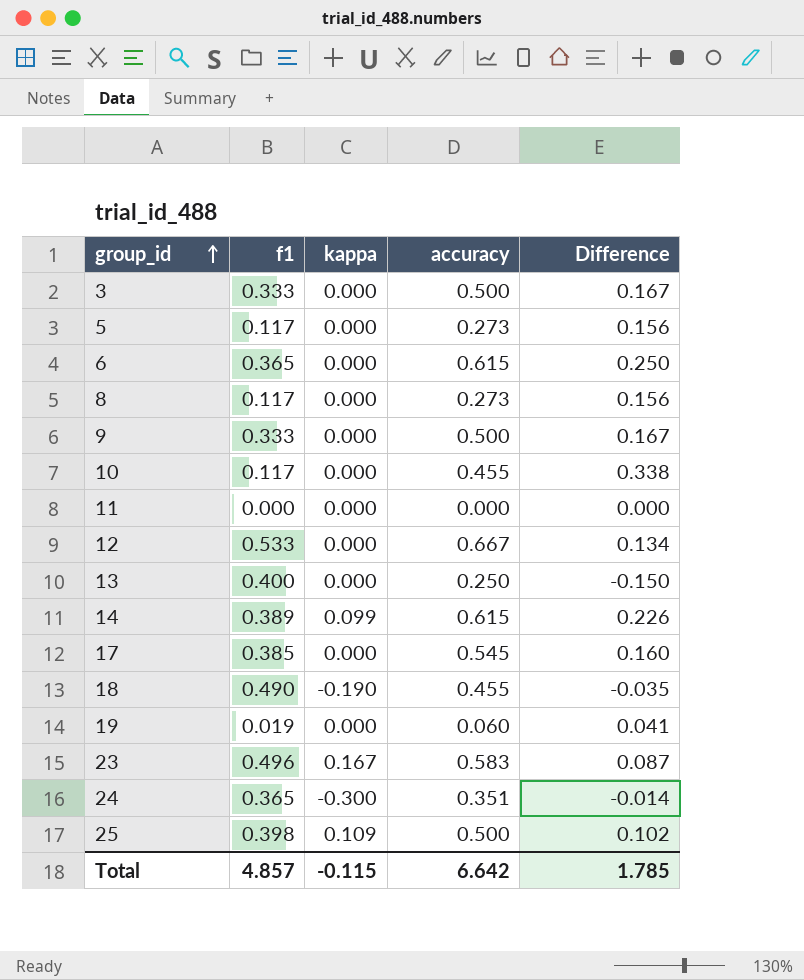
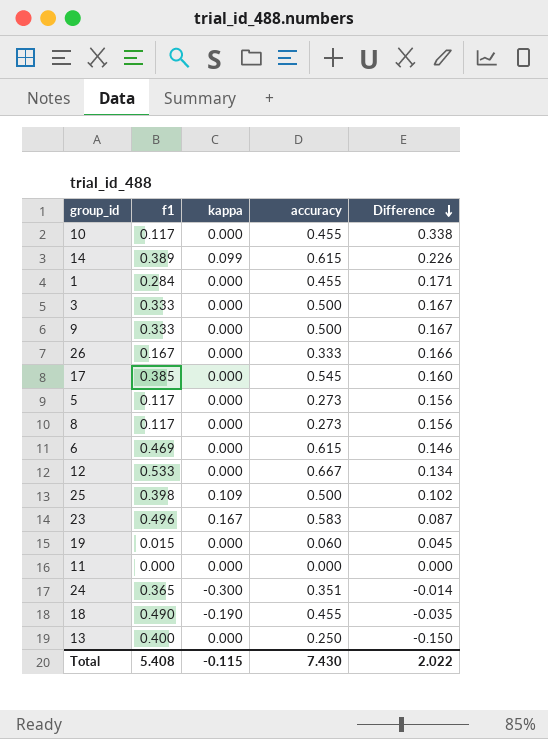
row order: group_id ascending -> Difference descending
row 1: none -> 0.284 | 0.000 | 0.455 | 0.171
row 26: none -> 0.167 | 0.000 | 0.333 | 0.166
6 | f1: 0.365 -> 0.469
6 | Difference: 0.250 -> 0.146
19 | f1: 0.019 -> 0.015
19 | Difference: 0.041 -> 0.045
Total | f1: 4.857 -> 5.408
Total | accuracy: 6.642 -> 7.430
Total | Difference: 1.785 -> 2.022

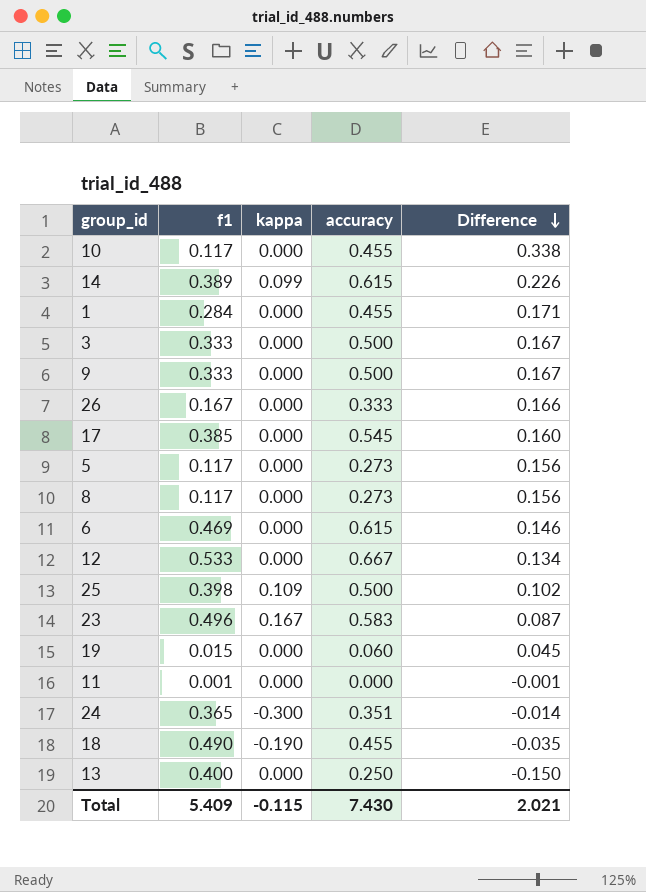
11 | f1: 0.000 -> 0.001
11 | Difference: 0.000 -> -0.001
Total | f1: 5.408 -> 5.409
Total | Difference: 2.022 -> 2.021

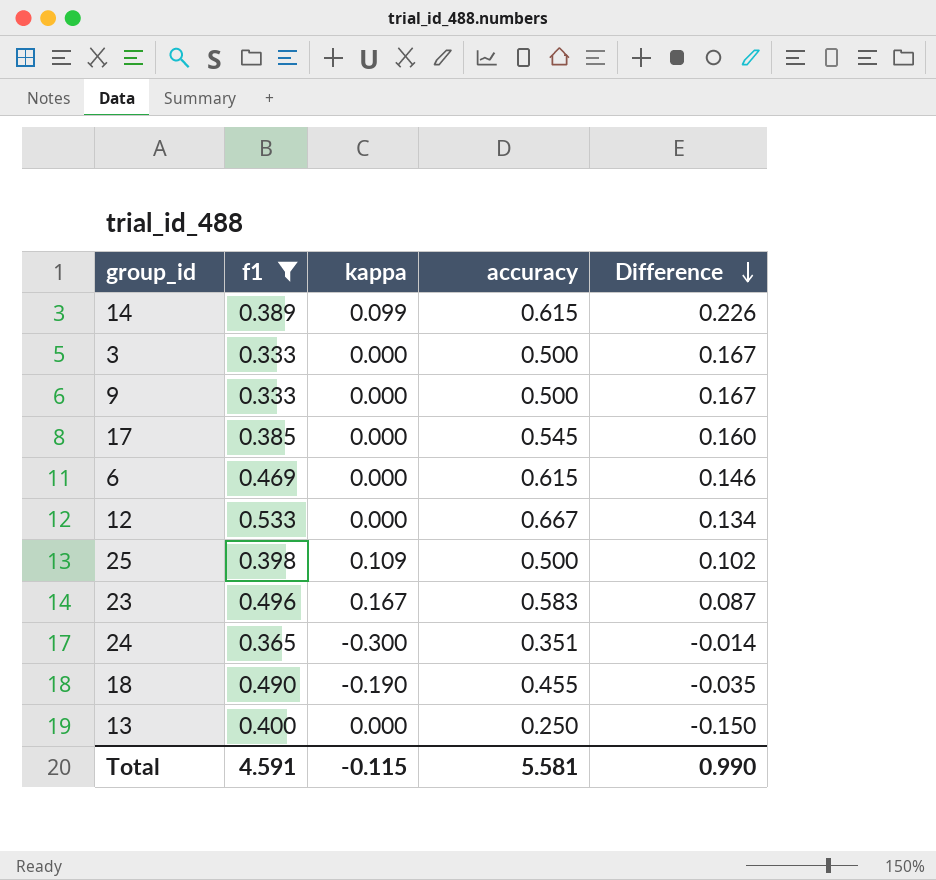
filter: none -> f1 >= 0.333
Total | f1: 5.409 -> 4.591
Total | accuracy: 7.430 -> 5.581
Total | Difference: 2.021 -> 0.990

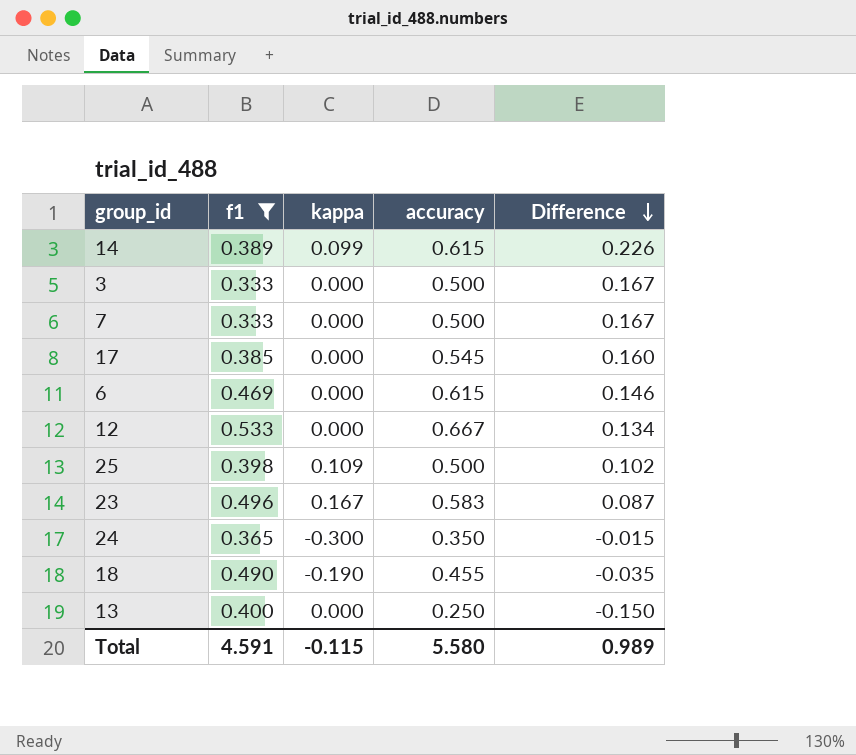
row 9: 0.333 | 0.000 | 0.500 | 0.167 -> none
row 7: none -> 0.333 | 0.000 | 0.500 | 0.167
24 | accuracy: 0.351 -> 0.350
24 | Difference: -0.014 -> -0.015
Total | accuracy: 5.581 -> 5.580
Total | Difference: 0.990 -> 0.989

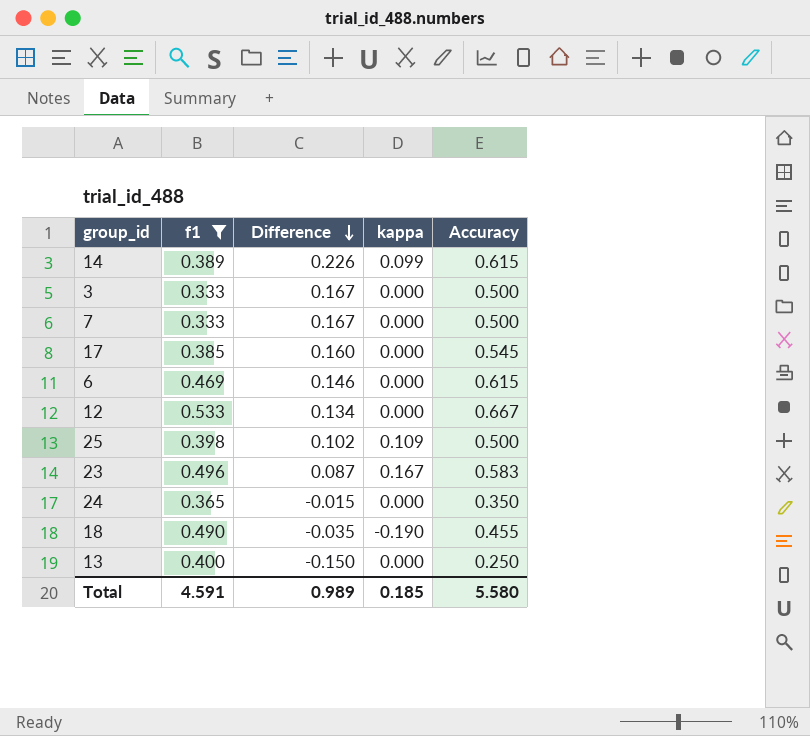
column Difference | position: 5 -> 3
column name: accuracy -> Accuracy
24 | kappa: -0.300 -> 0.000
Total | kappa: -0.115 -> 0.185

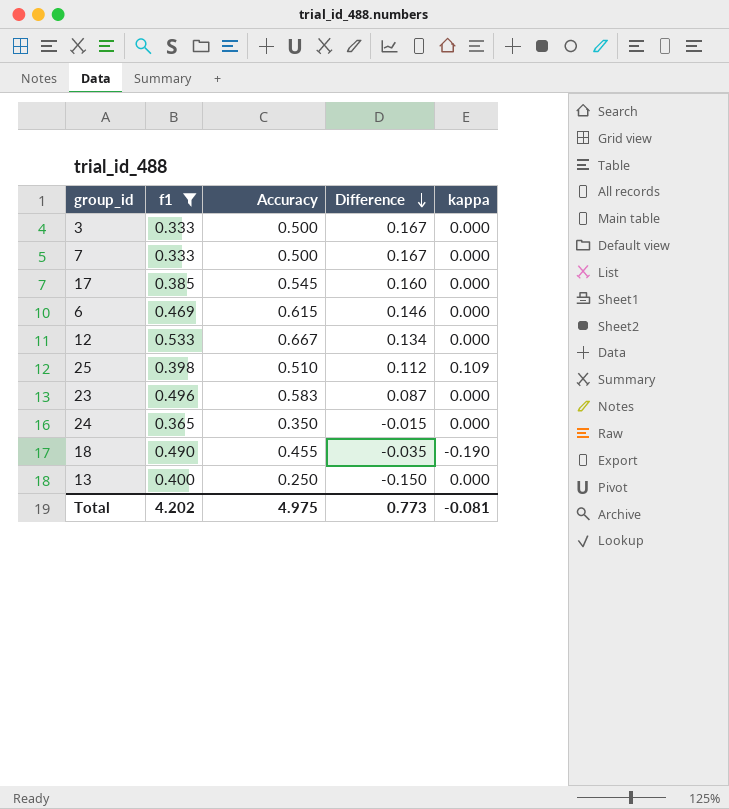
column Accuracy | position: 5 -> 3
row 14: 0.389 | 0.226 | 0.099 | 0.615 -> none
25 | Accuracy: 0.500 -> 0.510
25 | Difference: 0.102 -> 0.112
23 | kappa: 0.167 -> 0.000
Total | f1: 4.591 -> 4.202
Total | Accuracy: 5.580 -> 4.975
Total | Difference: 0.989 -> 0.773
Total | kappa: 0.185 -> -0.081

